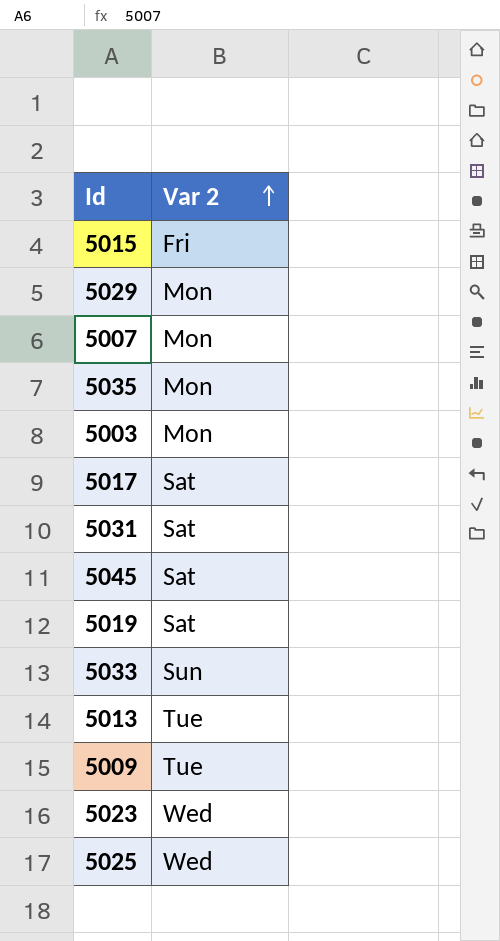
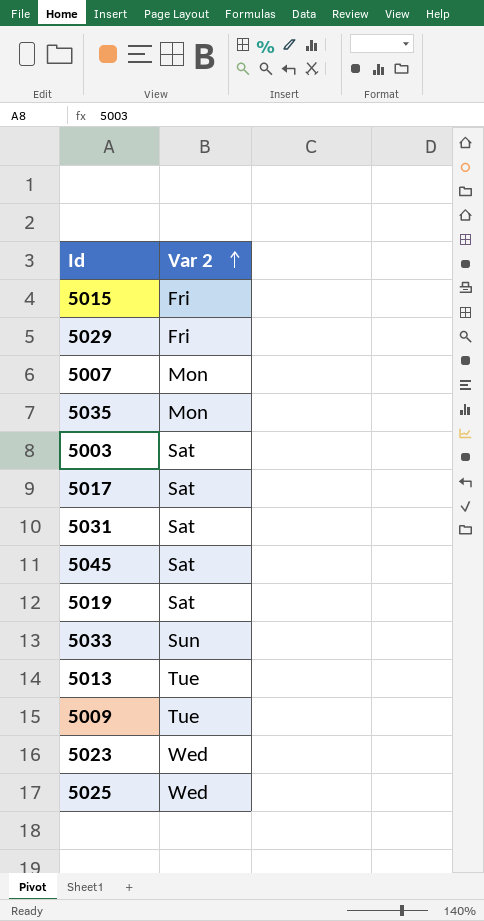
5029 | Var 2: Mon -> Fri
5003 | Var 2: Mon -> Sat

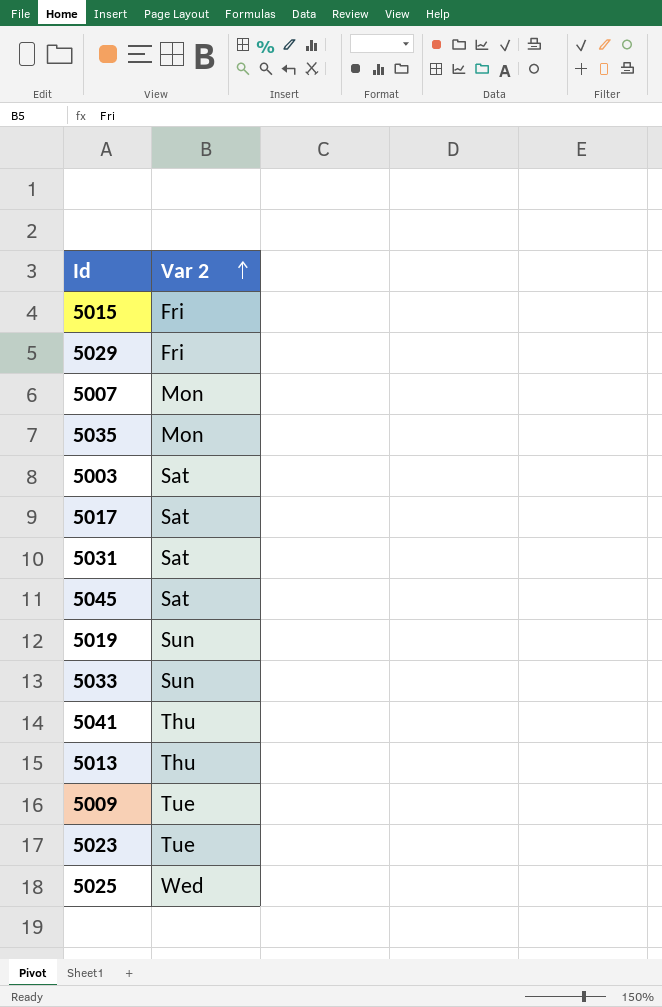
5019 | Var 2: Sat -> Sun
row 5041: none -> Thu
5013 | Var 2: Tue -> Thu
5023 | Var 2: Wed -> Tue

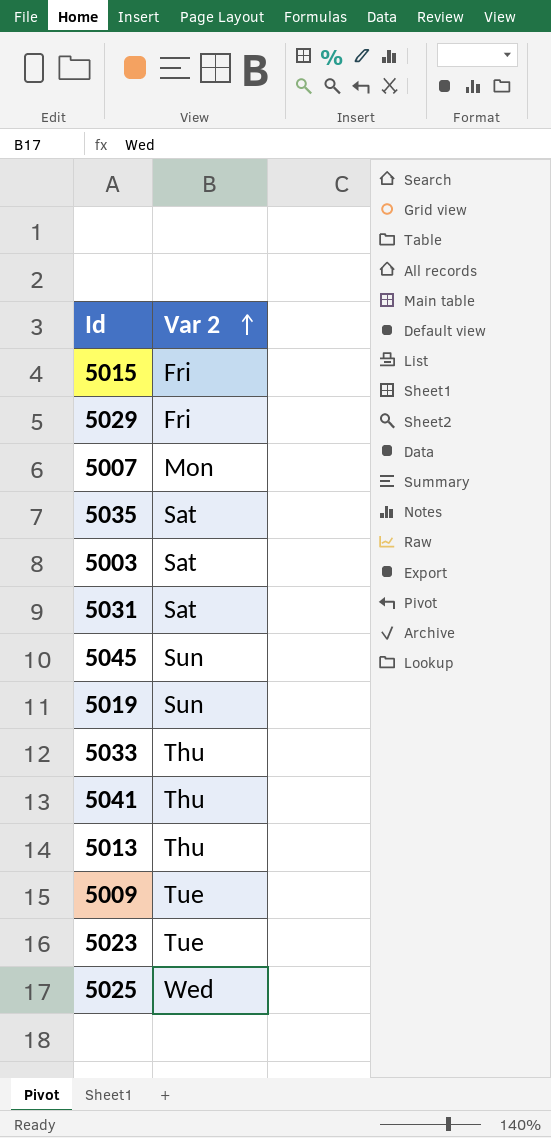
row 5017: Sat -> none
5035 | Var 2: Mon -> Sat
5045 | Var 2: Sat -> Sun
5033 | Var 2: Sun -> Thu

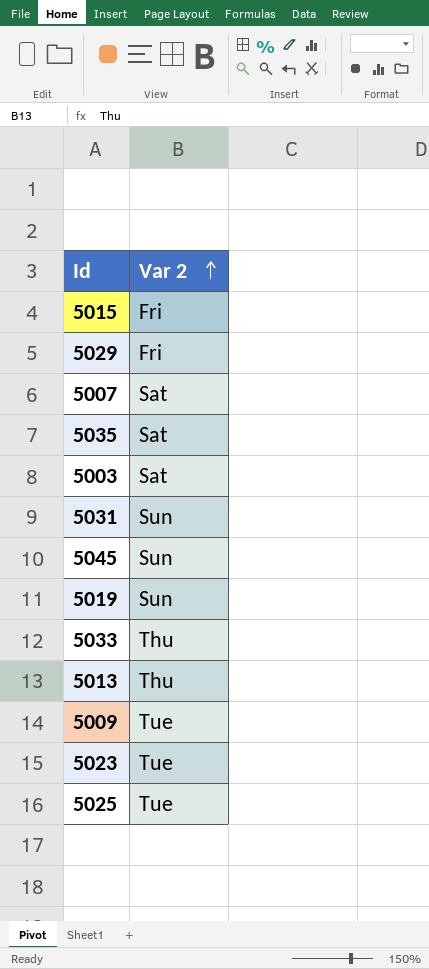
row 5041: Thu -> none
5007 | Var 2: Mon -> Sat
5031 | Var 2: Sat -> Sun
5025 | Var 2: Wed -> Tue

